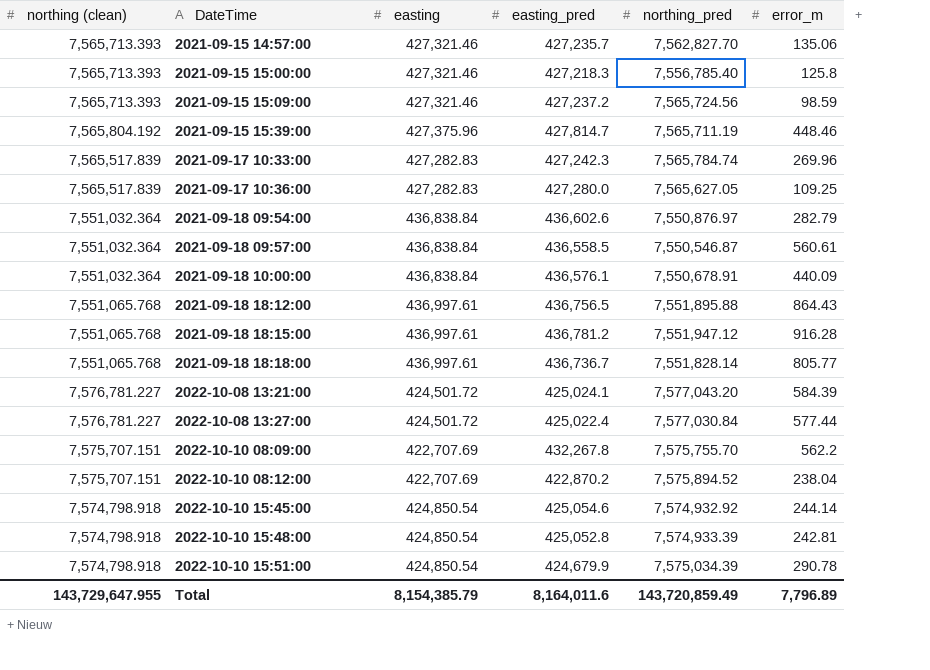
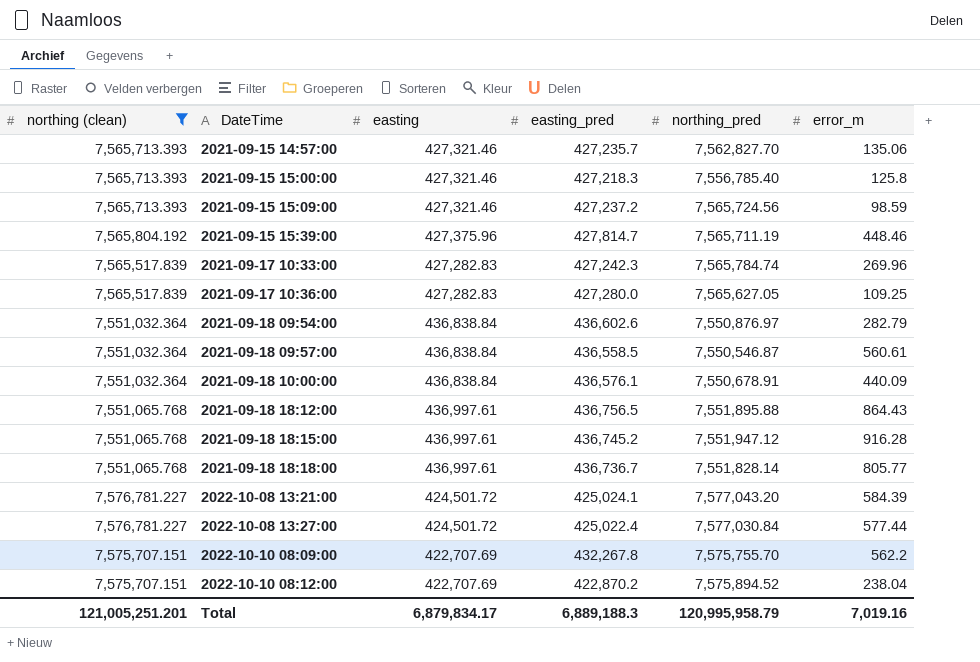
filter: none -> northing (clean) != 7,574,798.918
2021-09-18 18:15:00 | easting_pred: 436,781.2 -> 436,745.2
Total | northing (clean): 143,729,647.955 -> 121,005,251.201
Total | easting: 8,154,385.79 -> 6,879,834.17
Total | easting_pred: 8,164,011.6 -> 6,889,188.3
Total | northing_pred: 143,720,859.49 -> 120,995,958.79
Total | error_m: 7,796.89 -> 7,019.16

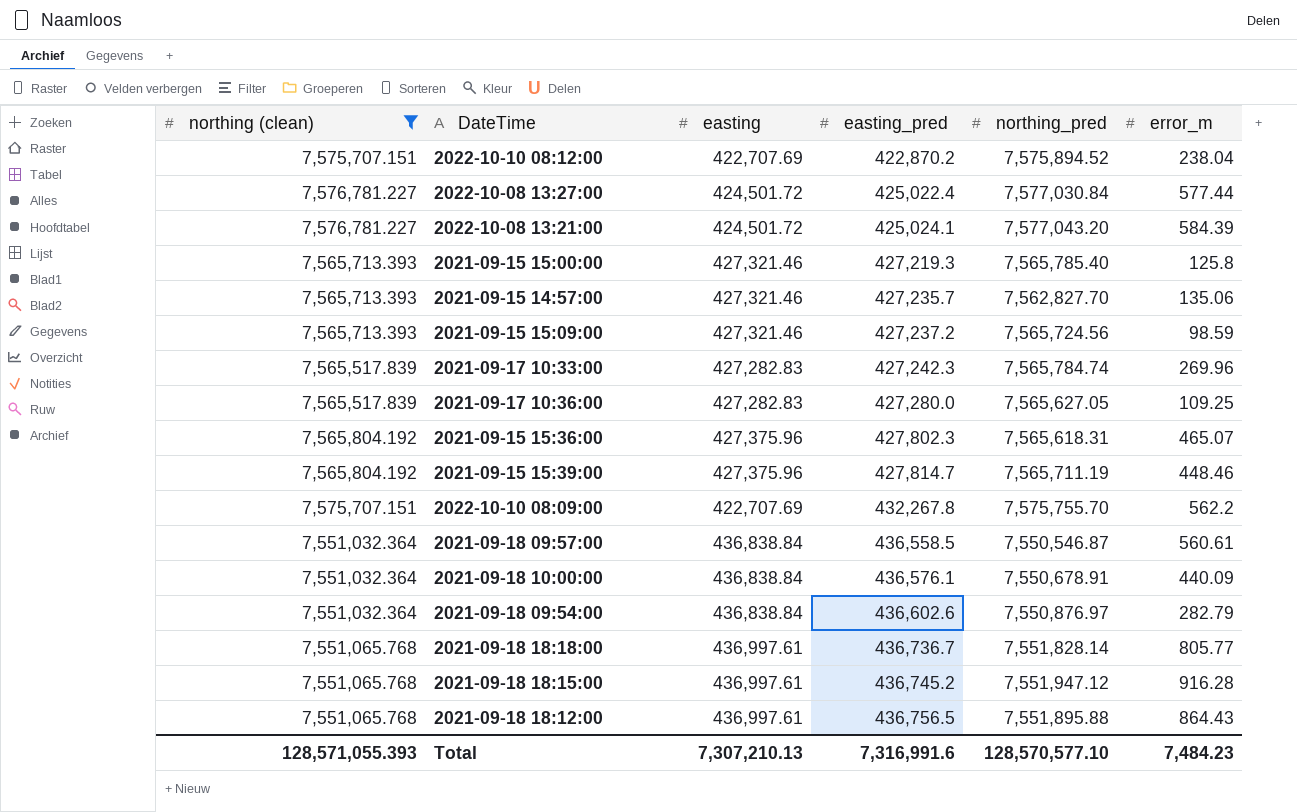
row order: DateTime ascending -> easting_pred ascending
2021-09-15 15:00:00 | easting_pred: 427,218.3 -> 427,219.3
2021-09-15 15:00:00 | northing_pred: 7,556,785.40 -> 7,565,785.40
row 2021-09-15 15:36:00: none -> 7,565,804.192 | 427,375.96 | 427,802.3 | 7,565,618.31 | 465.07
Total | northing (clean): 121,005,251.201 -> 128,571,055.393
Total | easting: 6,879,834.17 -> 7,307,210.13
Total | easting_pred: 6,889,188.3 -> 7,316,991.6
Total | northing_pred: 120,995,958.79 -> 128,570,577.10
Total | error_m: 7,019.16 -> 7,484.23

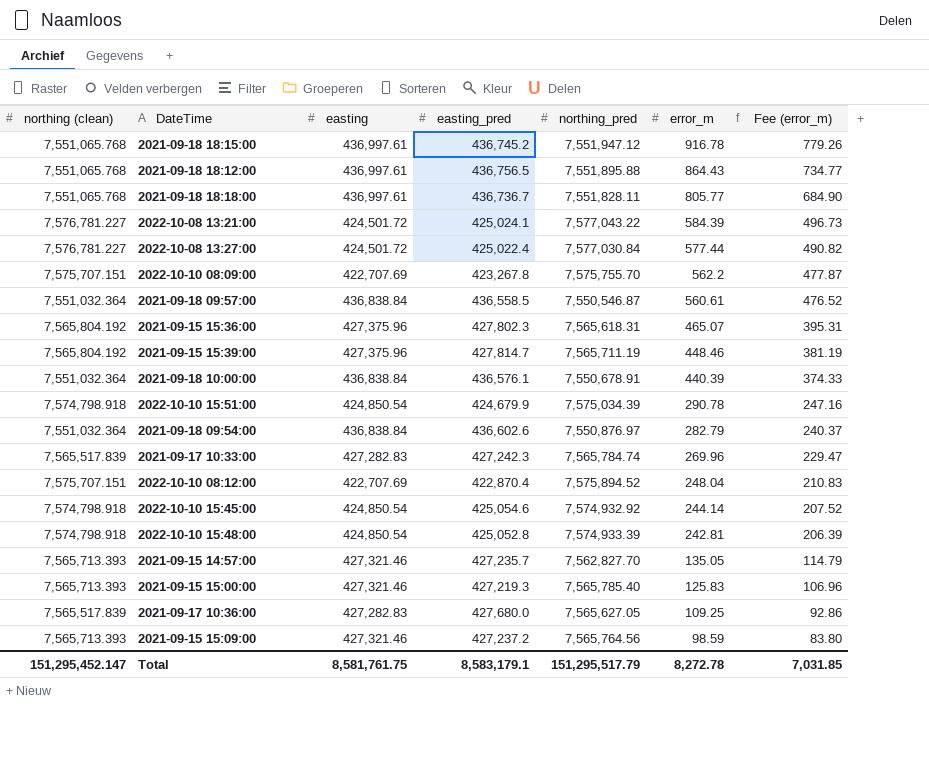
filter: northing (clean) != 7,574,798.918 -> none
row order: easting_pred ascending -> error_m descending
column Fee (error_m) | formula: none -> [error_m] * 0.85
2021-09-18 18:15:00 | error_m: 916.28 -> 916.78
2021-09-18 18:18:00 | northing_pred: 7,551,828.14 -> 7,551,828.11
2022-10-08 13:21:00 | northing_pred: 7,577,043.20 -> 7,577,043.22
2022-10-10 08:09:00 | easting_pred: 432,267.8 -> 423,267.8
2021-09-18 10:00:00 | error_m: 440.09 -> 440.39
2022-10-10 08:12:00 | easting_pred: 422,870.2 -> 422,870.4
2022-10-10 08:12:00 | error_m: 238.04 -> 248.04
2021-09-15 14:57:00 | error_m: 135.06 -> 135.05
2021-09-15 15:00:00 | error_m: 125.8 -> 125.83
2021-09-17 10:36:00 | easting_pred: 427,280.0 -> 427,680.0
2021-09-15 15:09:00 | northing_pred: 7,565,724.56 -> 7,565,764.56
Total | northing (clean): 128,571,055.393 -> 151,295,452.147
Total | easting: 7,307,210.13 -> 8,581,761.75
Total | easting_pred: 7,316,991.6 -> 8,583,179.1
Total | northing_pred: 128,570,577.10 -> 151,295,517.79
Total | error_m: 7,484.23 -> 8,272.78

